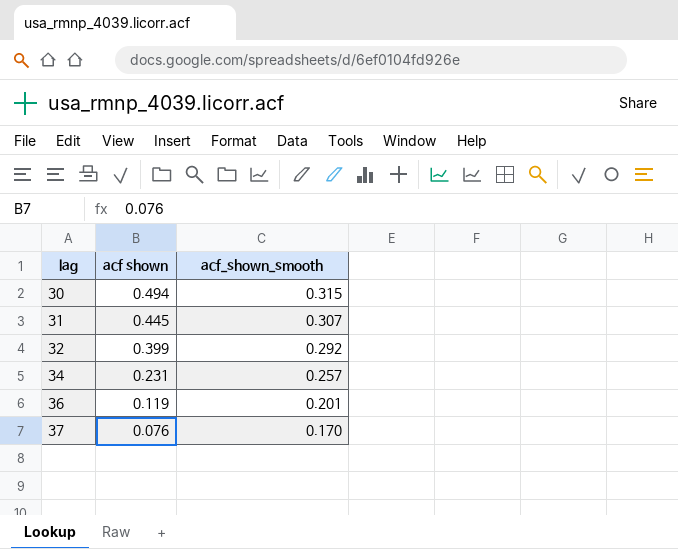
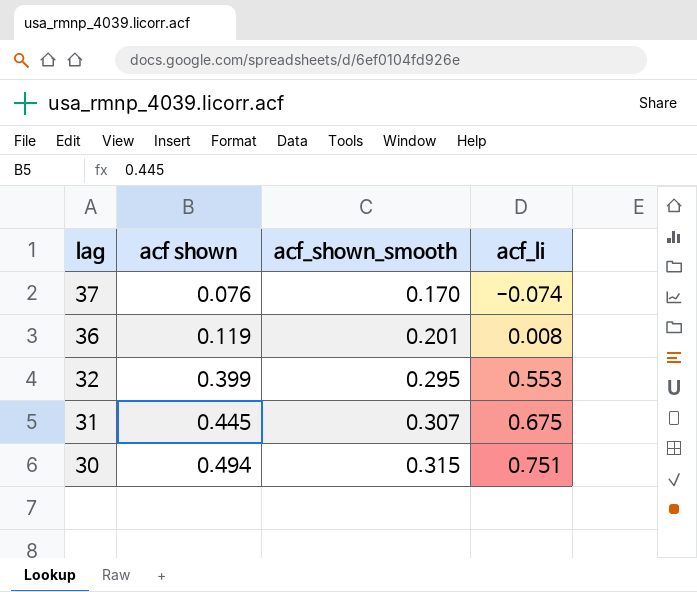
row order: lag ascending -> lag descending
column acf_li | position: none -> 4
row 34: 0.231 | 0.257 -> none
32 | acf_shown_smooth: 0.292 -> 0.295

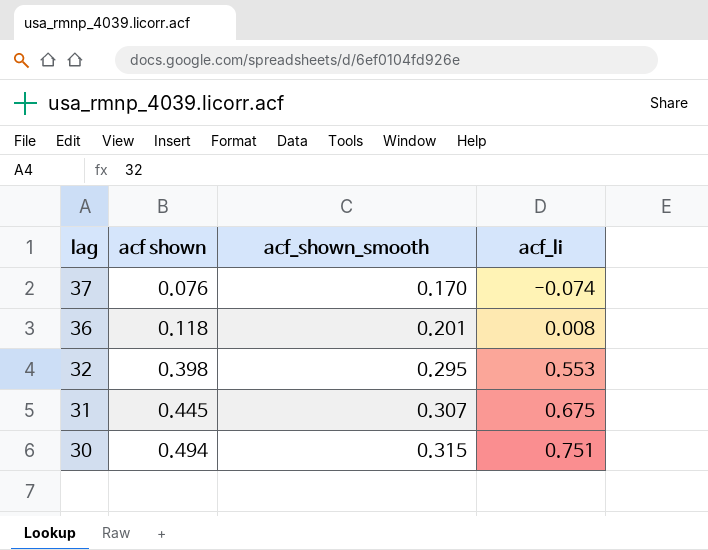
36 | acf shown: 0.119 -> 0.118
32 | acf shown: 0.399 -> 0.398

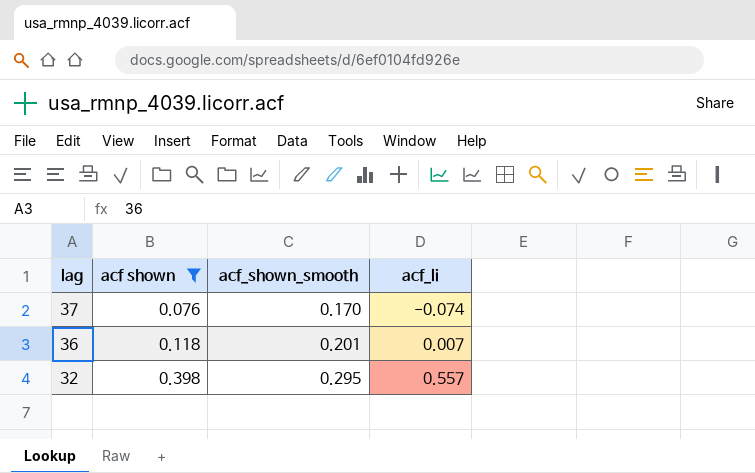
filter: none -> acf shown <= 0.398
36 | acf_li: 0.008 -> 0.007
32 | acf_li: 0.553 -> 0.557

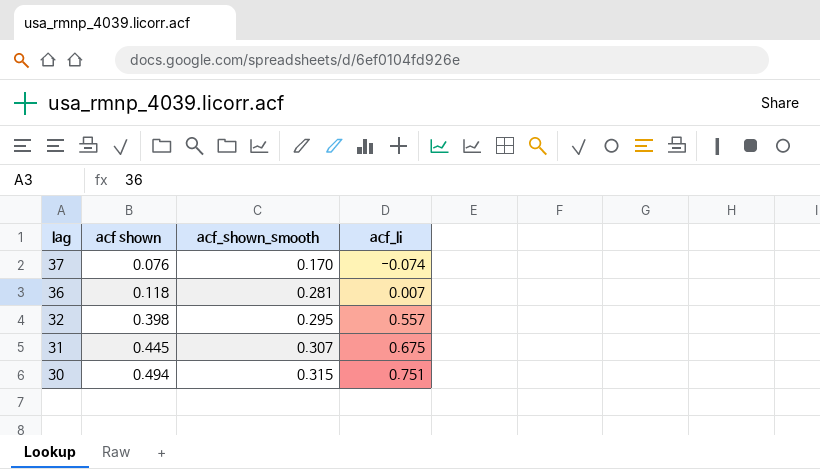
filter: acf shown <= 0.398 -> none
36 | acf_shown_smooth: 0.201 -> 0.281

